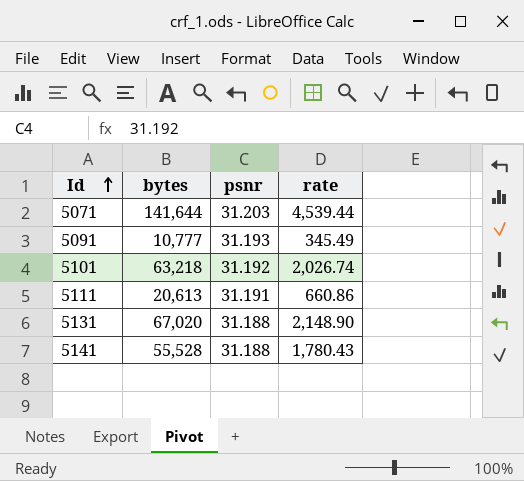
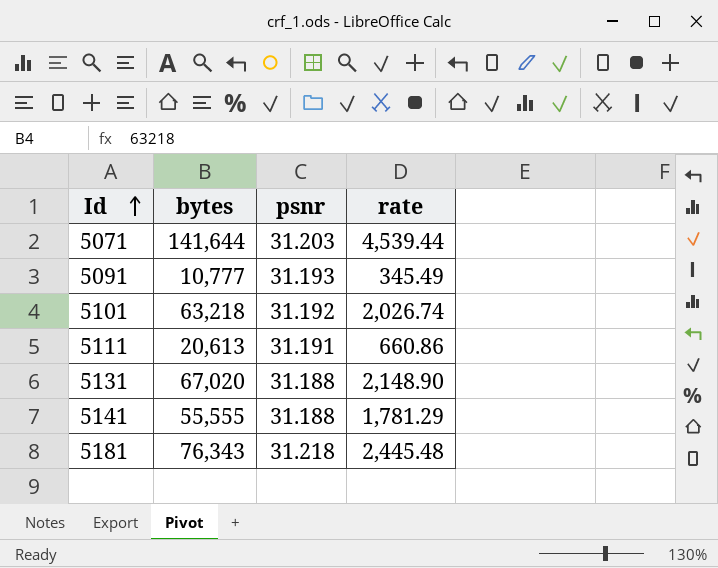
5141 | bytes: 55,528 -> 55,555
5141 | rate: 1,780.43 -> 1,781.29
row 5181: none -> 76,343 | 31.218 | 2,445.48

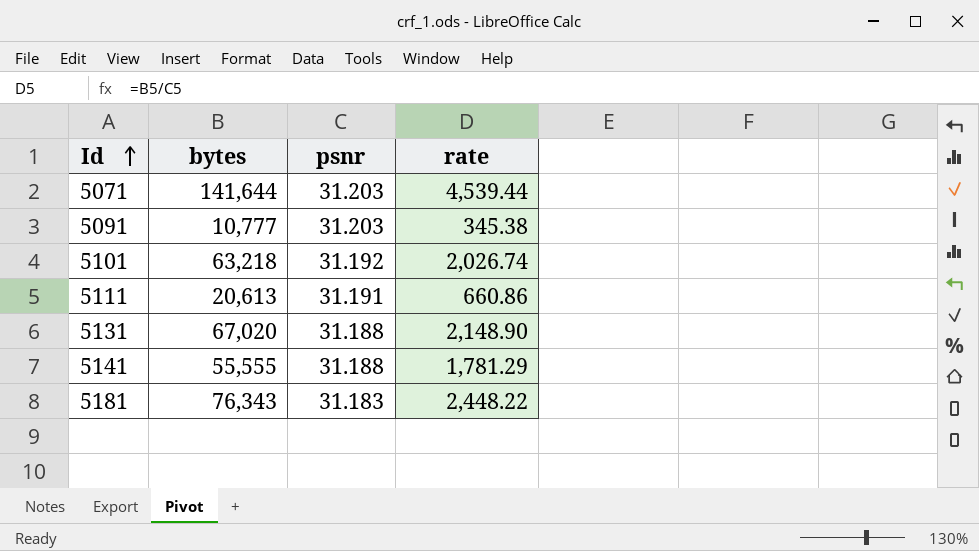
5091 | psnr: 31.193 -> 31.203
5091 | rate: 345.49 -> 345.38
5181 | psnr: 31.218 -> 31.183
5181 | rate: 2,445.48 -> 2,448.22

